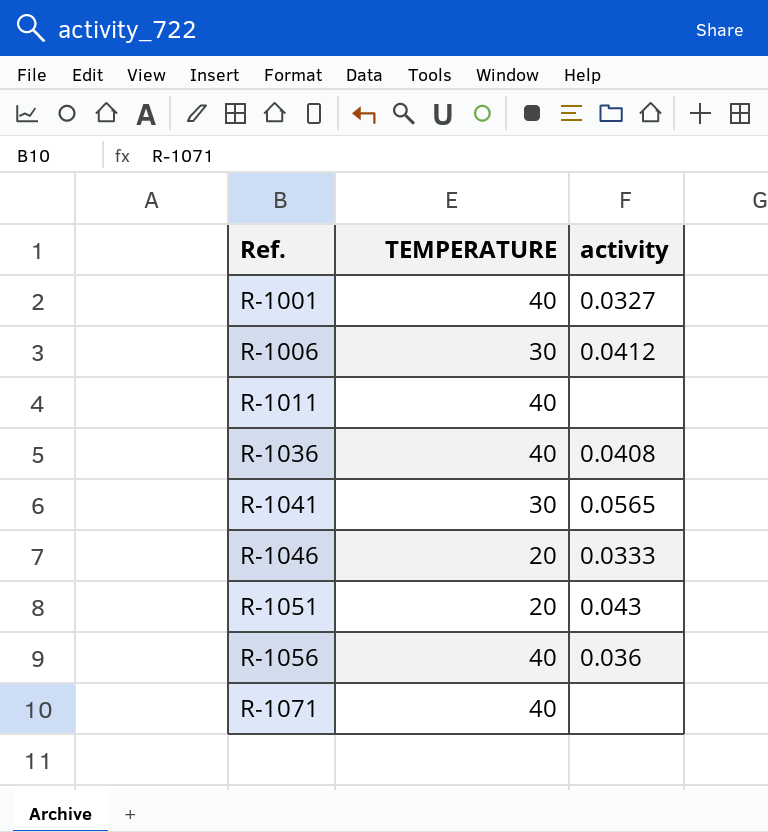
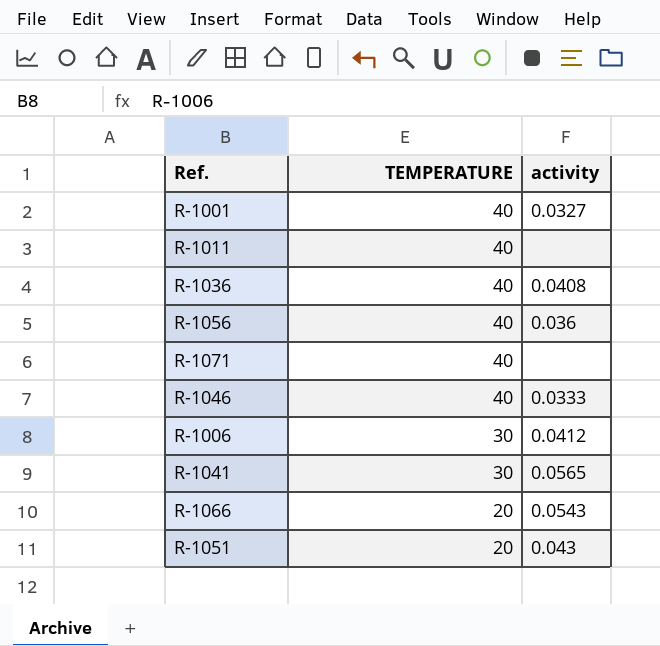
row order: Ref. ascending -> TEMPERATURE descending
R-1046 | TEMPERATURE: 20 -> 40
row R-1066: none -> 20 | 0.0543

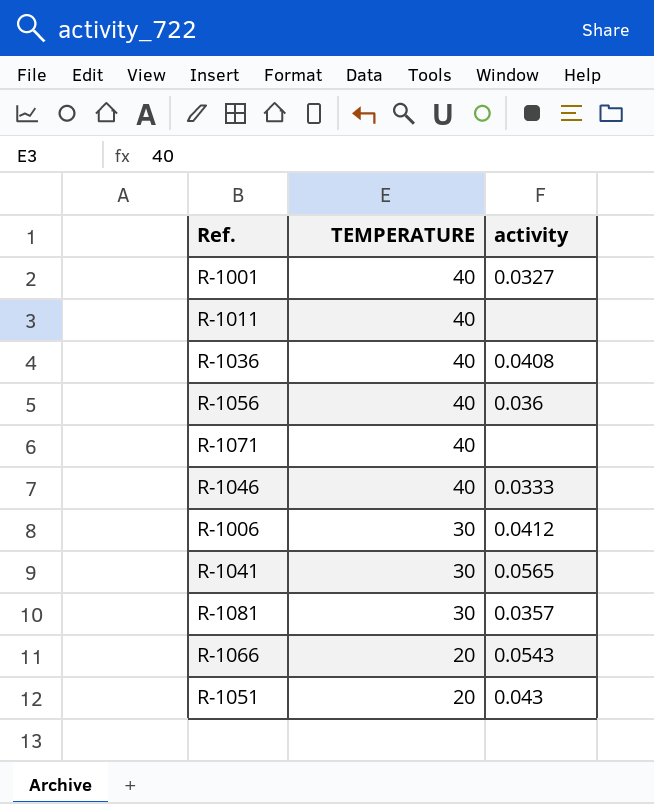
row R-1081: none -> 30 | 0.0357

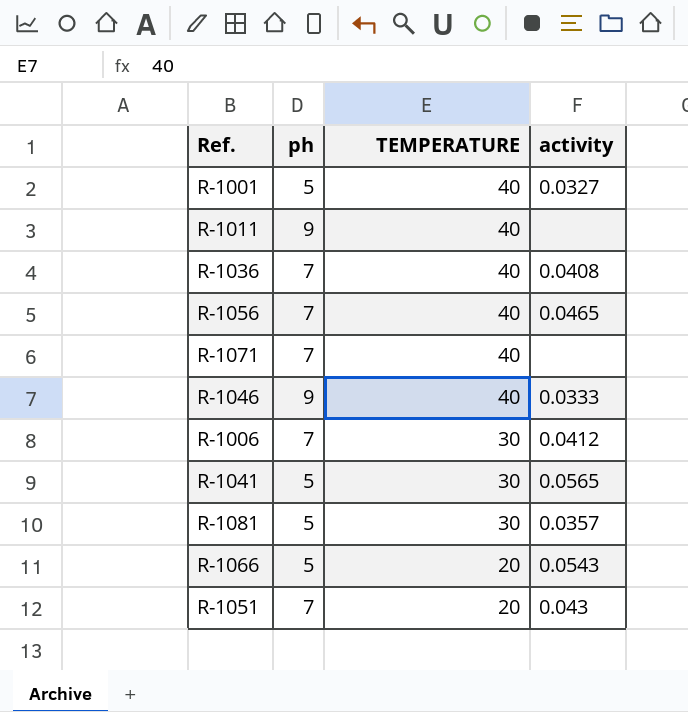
column ph | position: none -> 2
R-1056 | activity: 0.036 -> 0.0465

